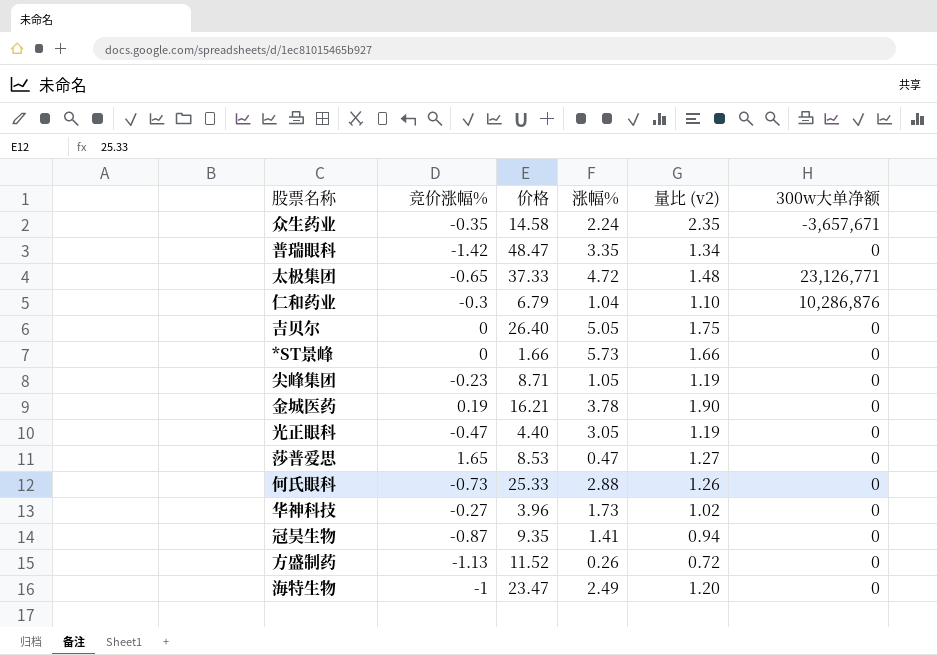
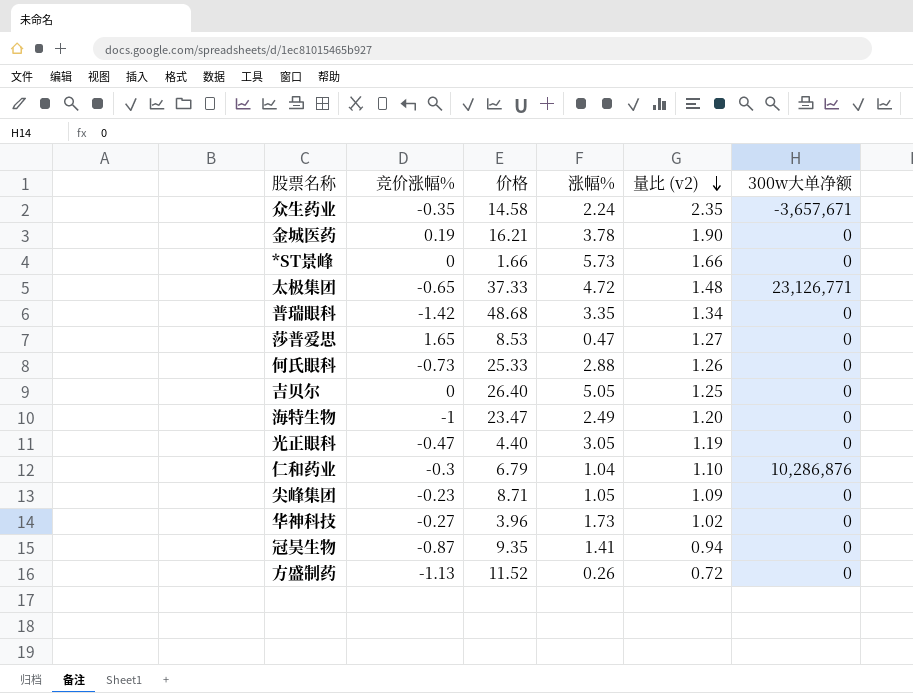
row order: none -> 量比 (v2) descending
普瑞眼科 | 价格: 48.47 -> 48.68
吉贝尔 | 量比 (v2): 1.75 -> 1.25
尖峰集团 | 量比 (v2): 1.19 -> 1.09

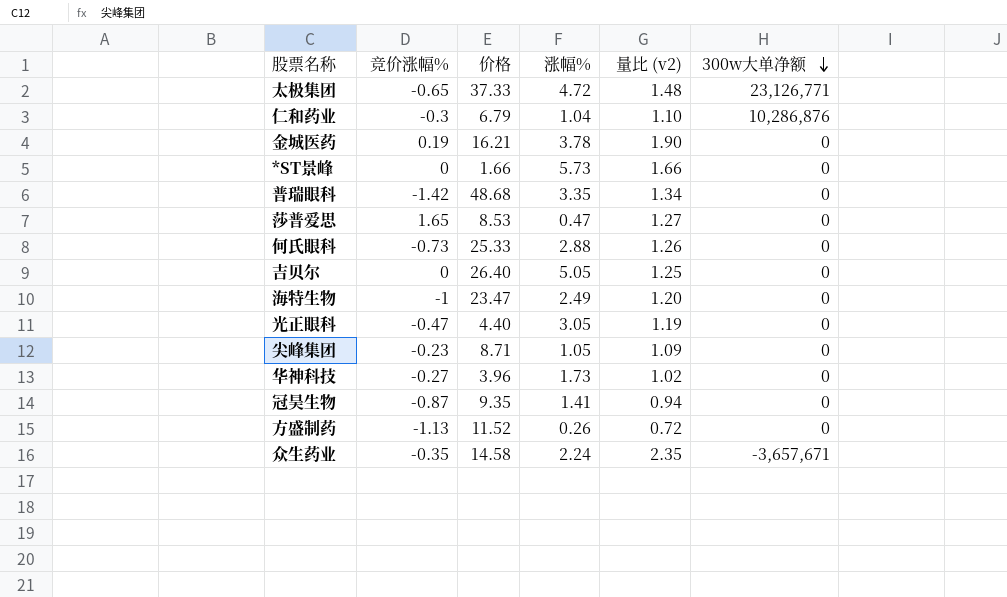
row order: 量比 (v2) descending -> 300w大单净额 descending

